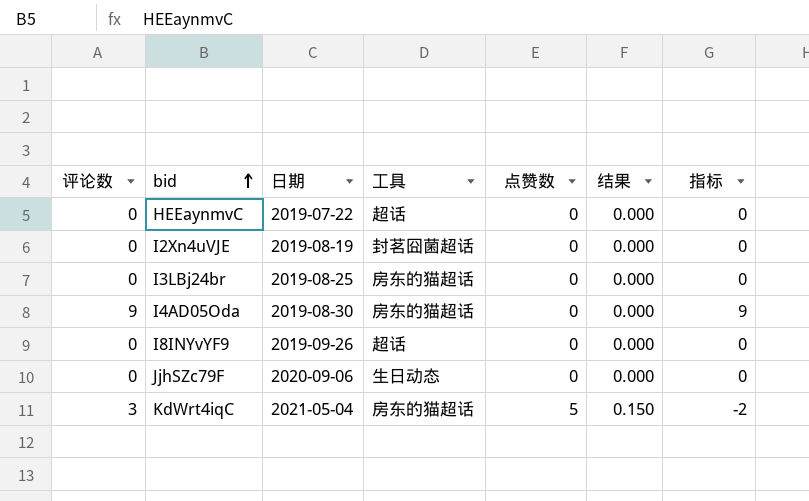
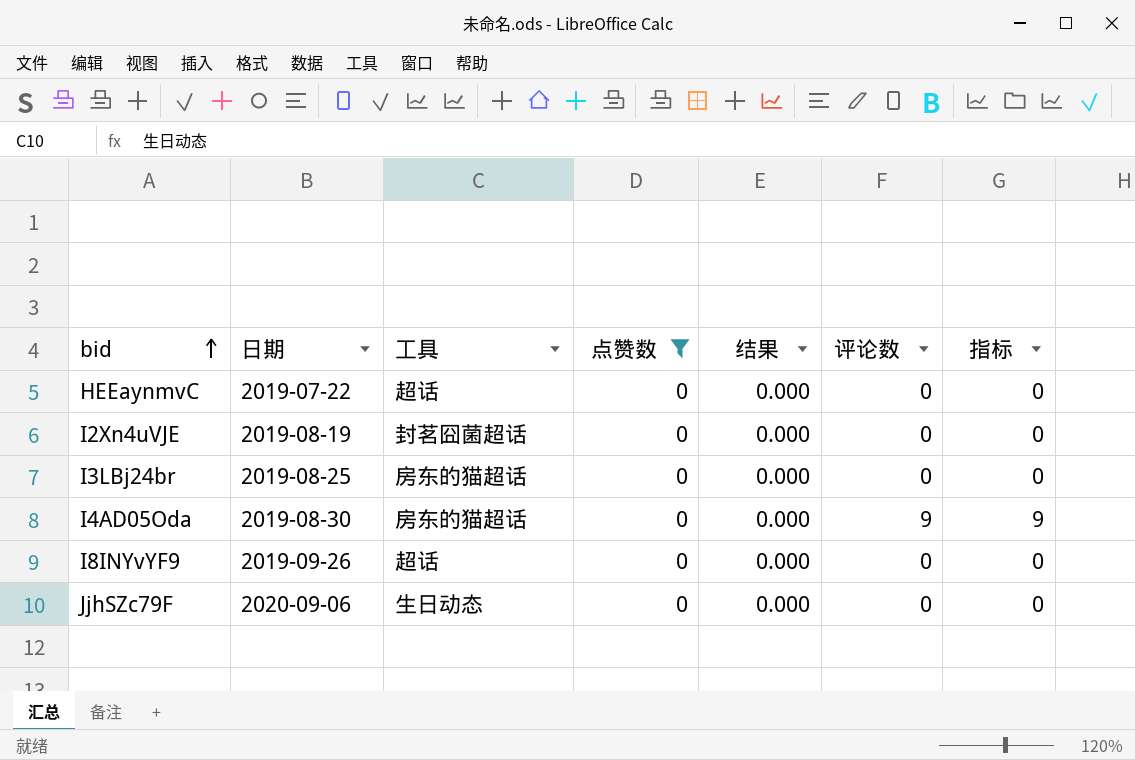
filter: none -> 点赞数 = 0
column 评论数 | position: 1 -> 6

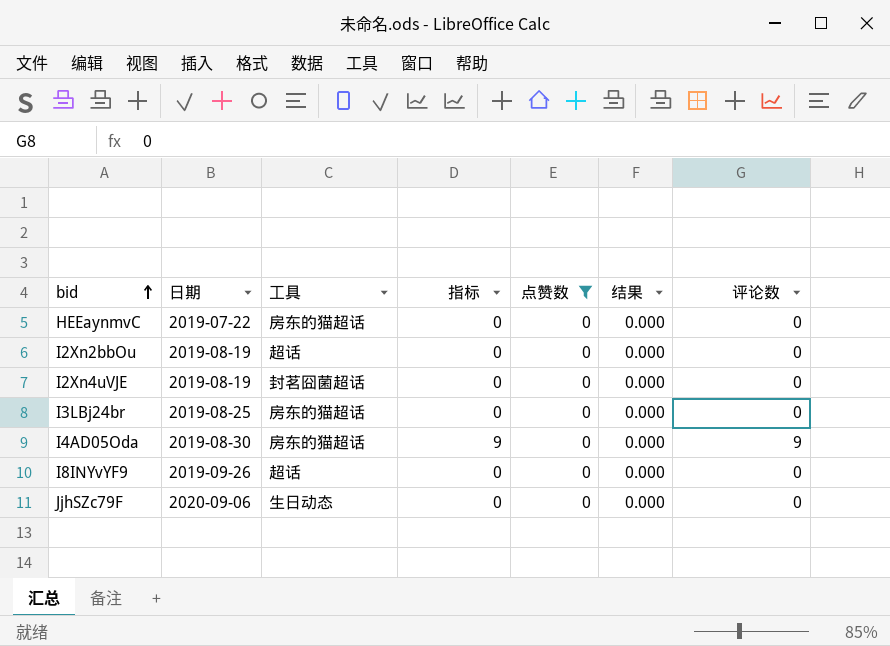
column 指标 | position: 7 -> 4
HEEaynmvC | 工具: 超话 -> 房东的猫超话
row I2Xn2bbOu: none -> 2019-08-19 | 超话 | 0 | 0 | 0.000 | 0

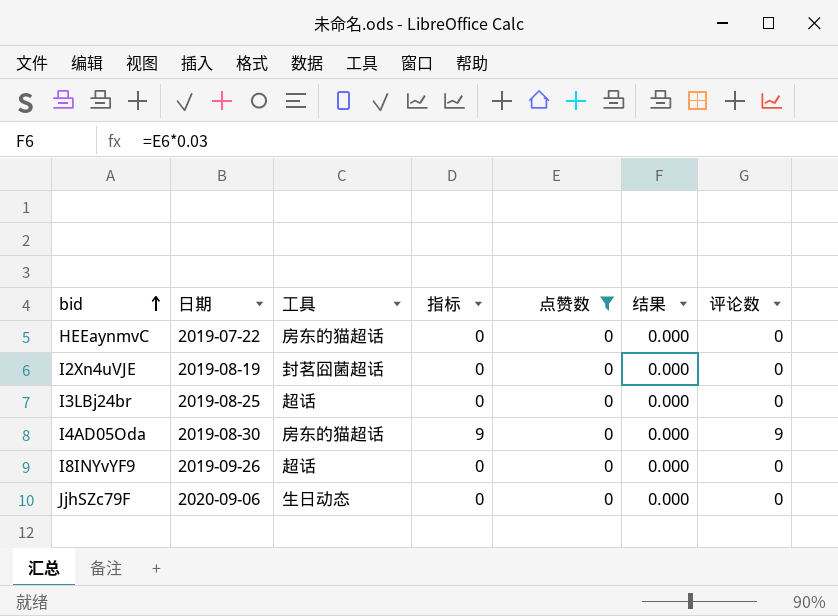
row I2Xn2bbOu: 2019-08-19 | 超话 | 0 | 0 | 0.000 | 0 -> none
I3LBj24br | 工具: 房东的猫超话 -> 超话

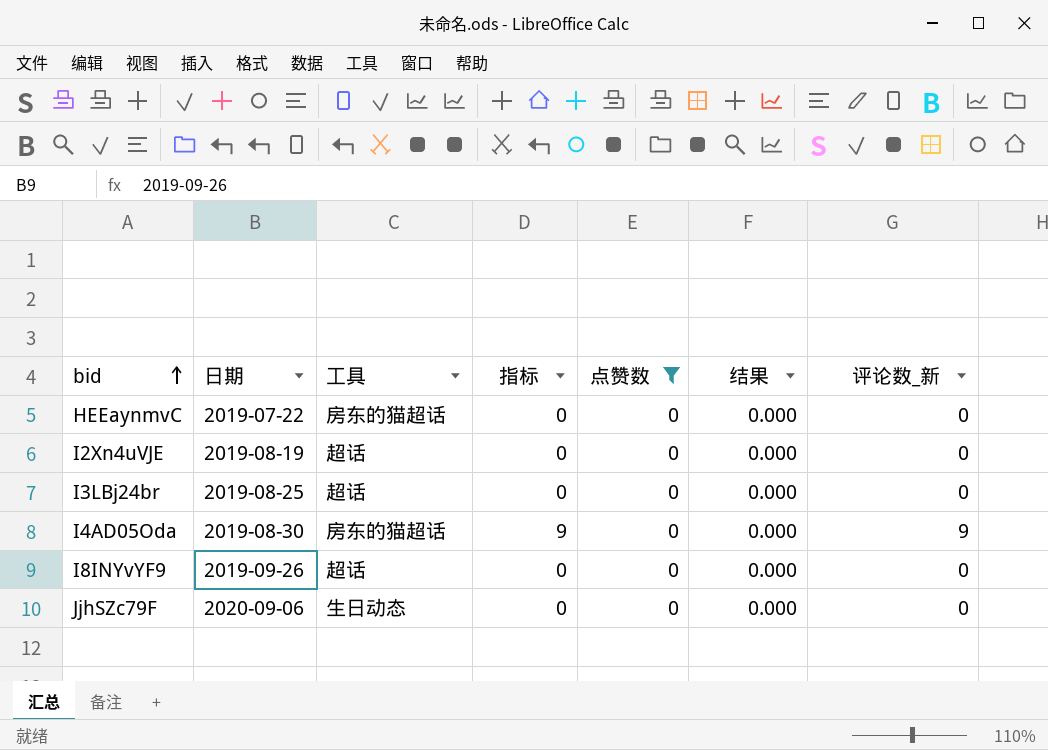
column name: 评论数 -> 评论数_新
I2Xn4uVJE | 工具: 封茗囧菌超话 -> 超话

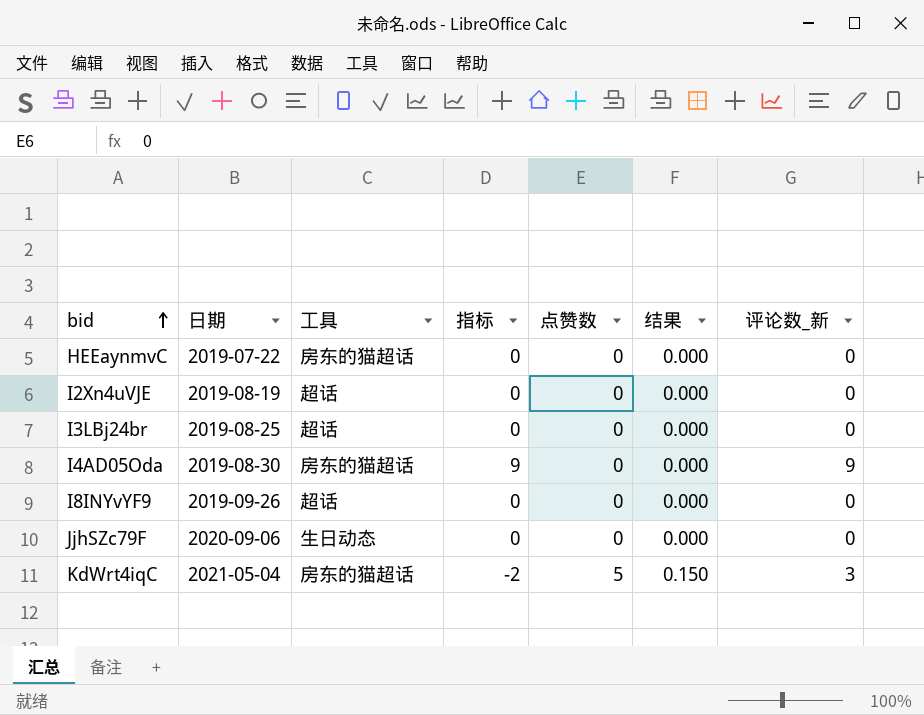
filter: 点赞数 = 0 -> none

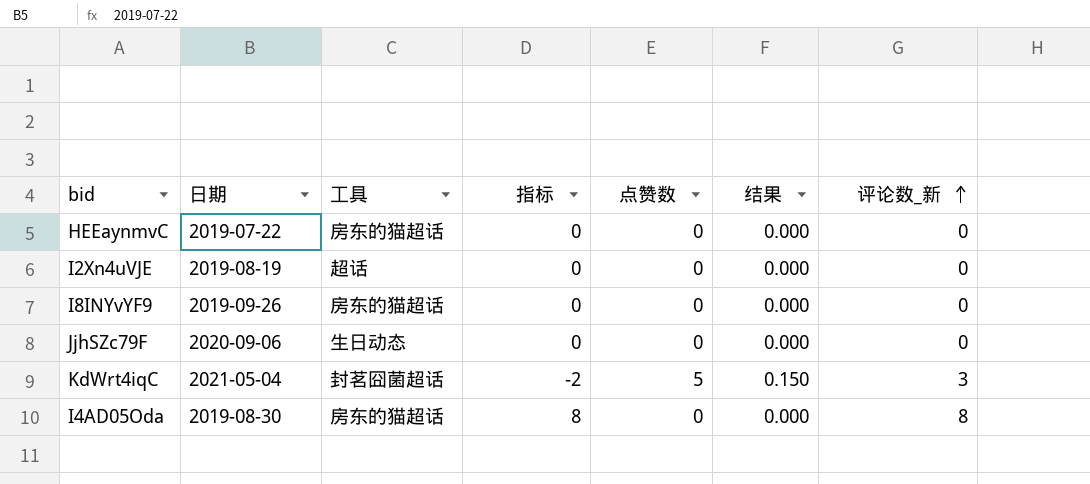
row order: bid ascending -> 评论数_新 ascending
row I3LBj24br: 2019-08-25 | 超话 | 0 | 0 | 0.000 | 0 -> none
I8INYvYF9 | 工具: 超话 -> 房东的猫超话
KdWrt4iqC | 工具: 房东的猫超话 -> 封茗囧菌超话
I4AD05Oda | 指标: 9 -> 8
I4AD05Oda | 评论数_新: 9 -> 8

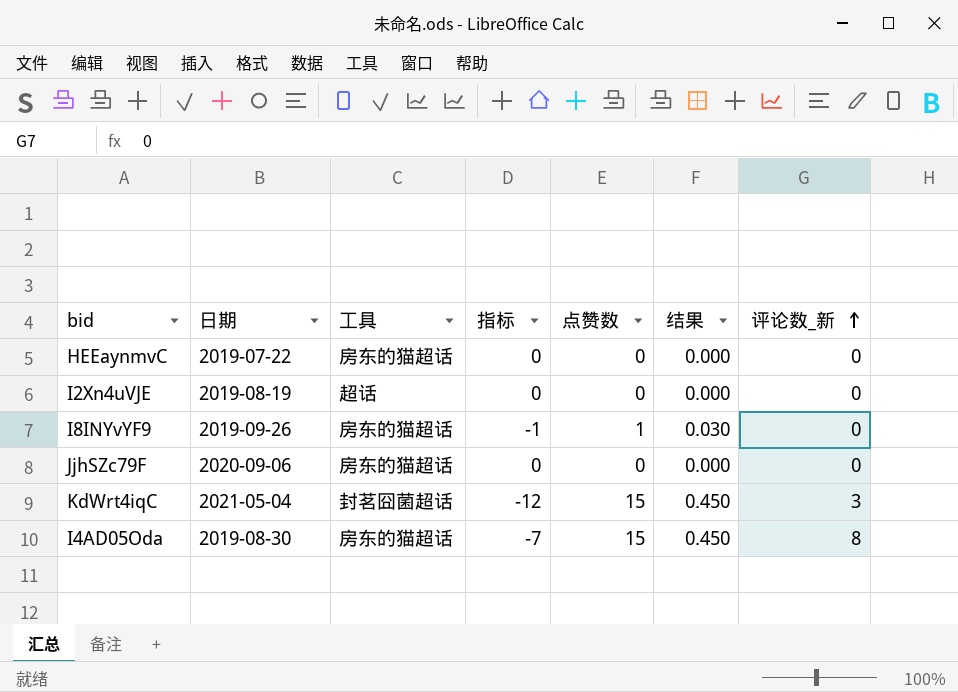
I8INYvYF9 | 指标: 0 -> -1
I8INYvYF9 | 点赞数: 0 -> 1
I8INYvYF9 | 结果: 0.000 -> 0.030
JjhSZc79F | 工具: 生日动态 -> 房东的猫超话
KdWrt4iqC | 指标: -2 -> -12
KdWrt4iqC | 点赞数: 5 -> 15
KdWrt4iqC | 结果: 0.150 -> 0.450
I4AD05Oda | 指标: 8 -> -7
I4AD05Oda | 点赞数: 0 -> 15
I4AD05Oda | 结果: 0.000 -> 0.450

